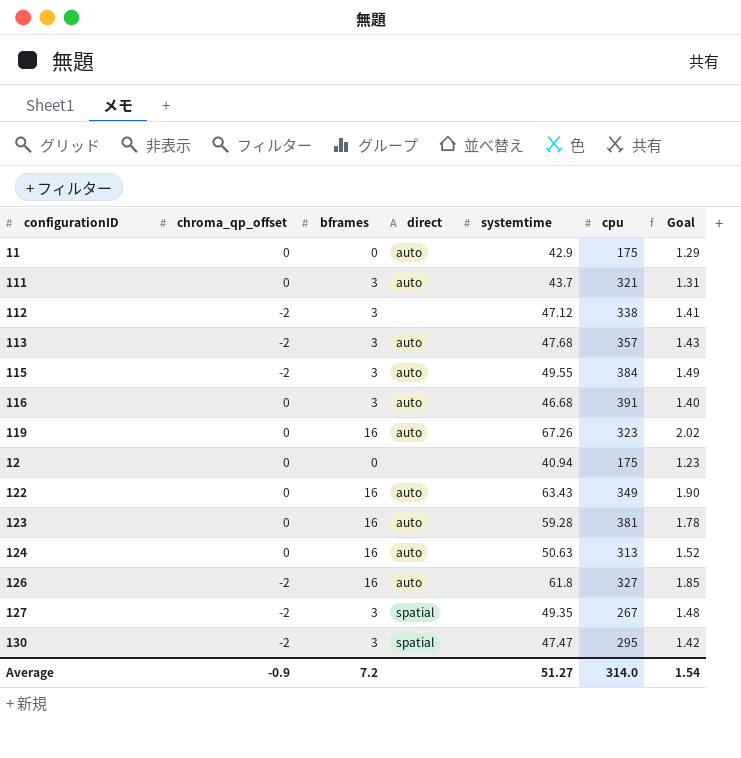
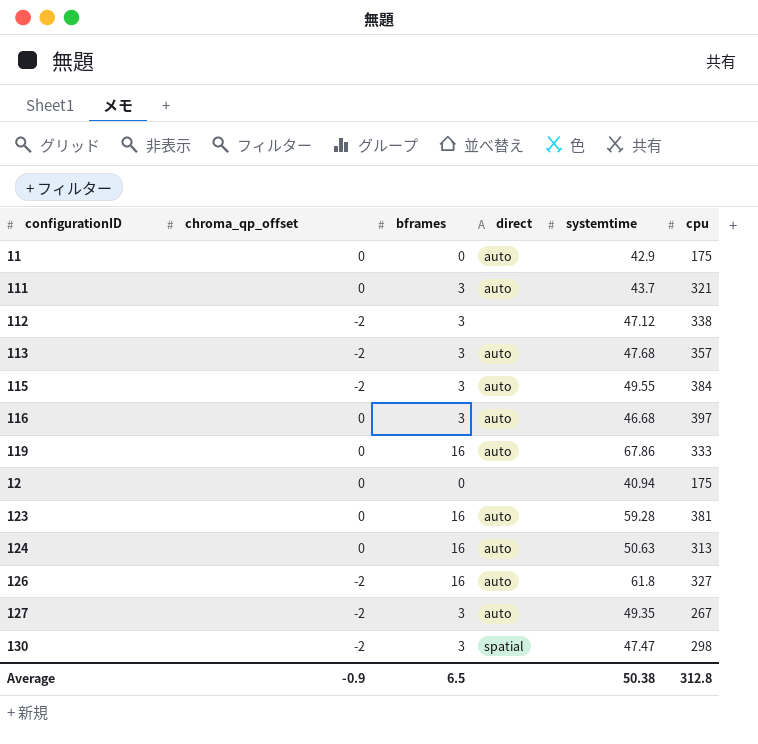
column Goal | formula: [systemtime] * 0.03 -> none
row 122: 0 | 16 | auto | 63.43 | 349 | 1.90 -> none
116 | cpu: 391 -> 397
119 | systemtime: 67.26 -> 67.86
119 | cpu: 323 -> 333
127 | direct: spatial -> auto
130 | cpu: 295 -> 298
Average | bframes: 7.2 -> 6.5
Average | systemtime: 51.27 -> 50.38
Average | cpu: 314.0 -> 312.8

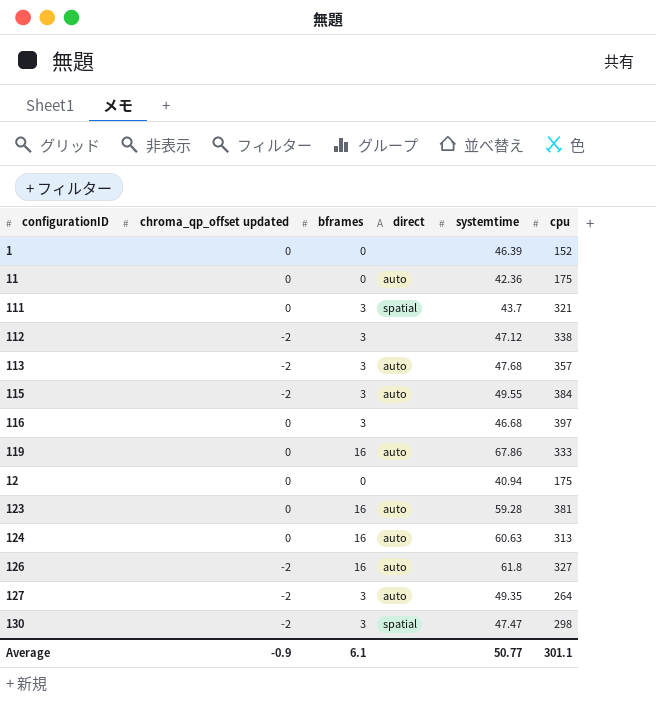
column name: chroma_qp_offset -> chroma_qp_offset updated
row 1: none -> 0 | 0 | none | 46.39 | 152
11 | systemtime: 42.9 -> 42.36
111 | direct: auto -> spatial
116 | direct: auto -> none
124 | systemtime: 50.63 -> 60.63
127 | cpu: 267 -> 264
Average | bframes: 6.5 -> 6.1
Average | systemtime: 50.38 -> 50.77
Average | cpu: 312.8 -> 301.1

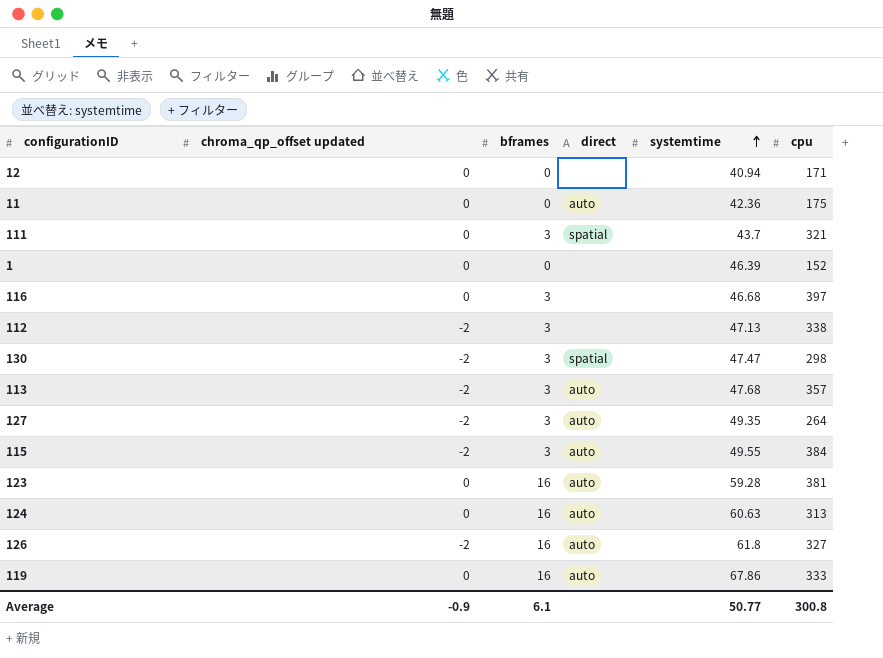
row order: none -> systemtime ascending
12 | cpu: 175 -> 171
112 | systemtime: 47.12 -> 47.13
Average | cpu: 301.1 -> 300.8

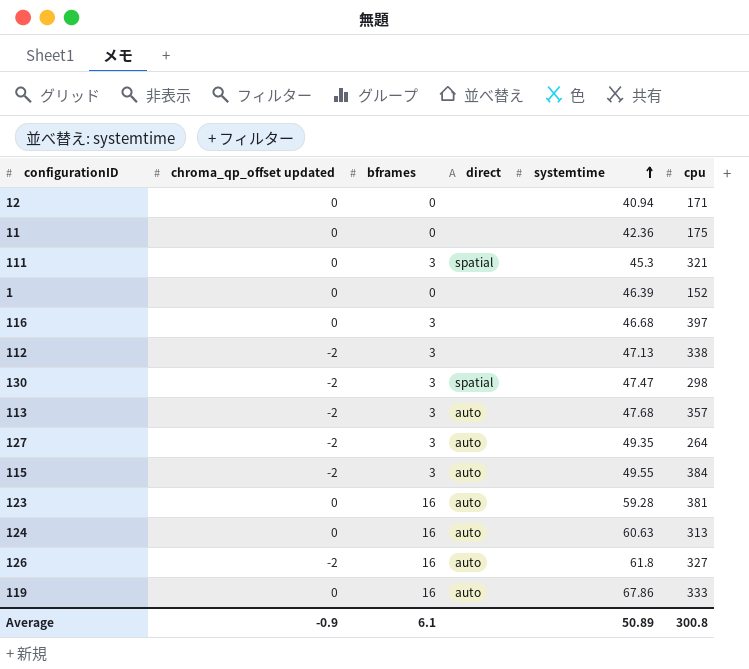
11 | direct: auto -> none
111 | systemtime: 43.7 -> 45.3
Average | systemtime: 50.77 -> 50.89

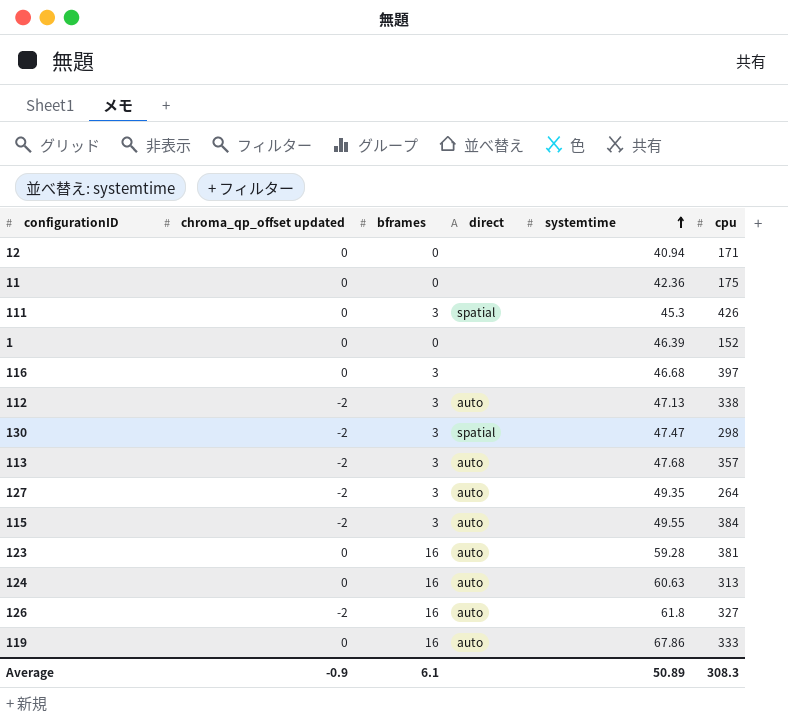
111 | cpu: 321 -> 426
112 | direct: none -> auto
Average | cpu: 300.8 -> 308.3

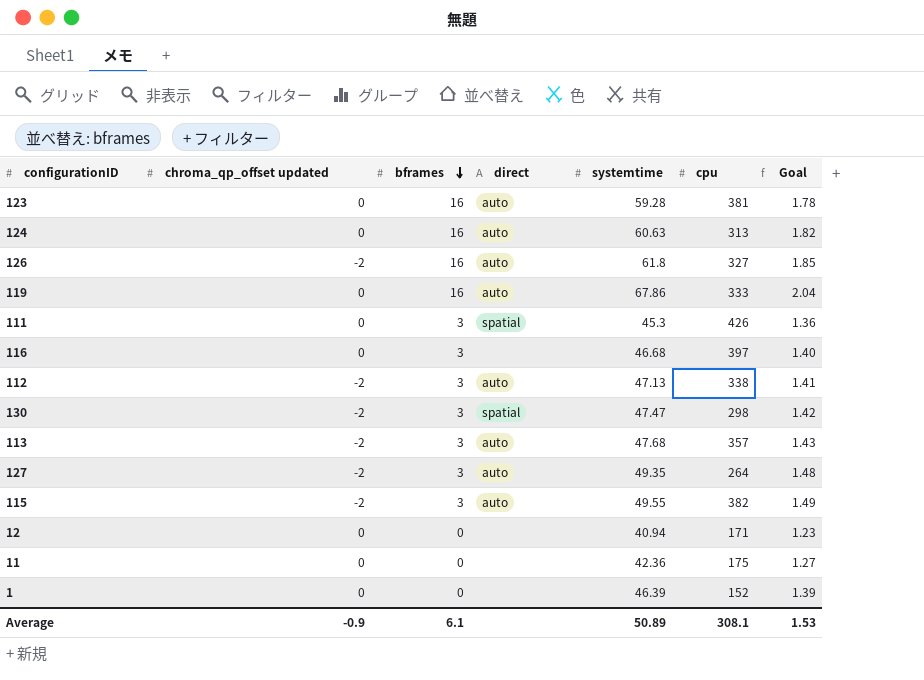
row order: systemtime ascending -> bframes descending
column Goal | formula: none -> [systemtime] * 0.03
115 | cpu: 384 -> 382
Average | cpu: 308.3 -> 308.1

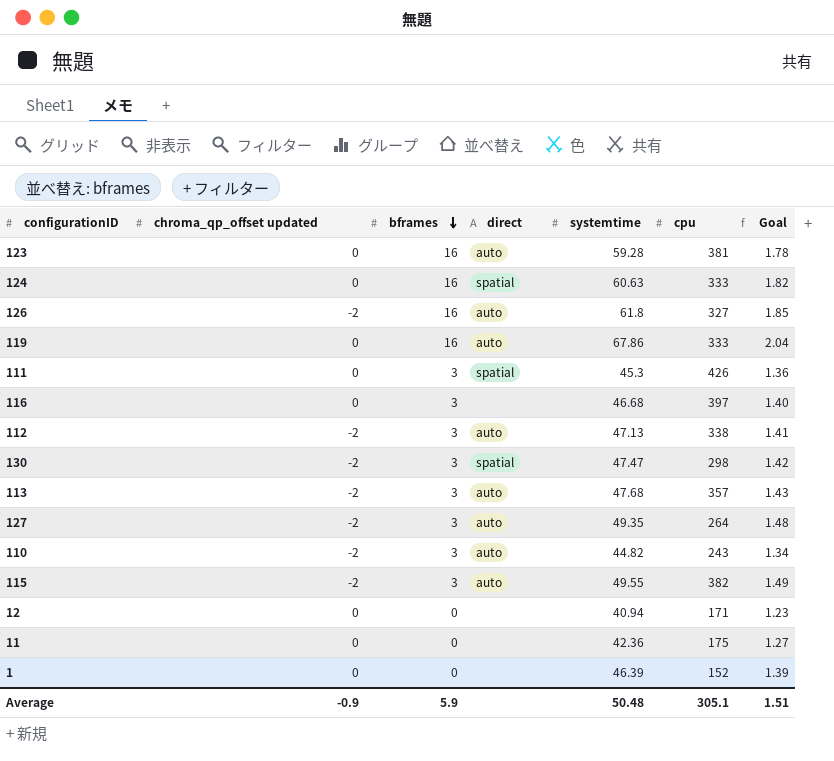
124 | direct: auto -> spatial
124 | cpu: 313 -> 333
row 110: none -> -2 | 3 | auto | 44.82 | 243 | 1.34
Average | bframes: 6.1 -> 5.9
Average | systemtime: 50.89 -> 50.48
Average | cpu: 308.1 -> 305.1
Average | Goal: 1.53 -> 1.51

